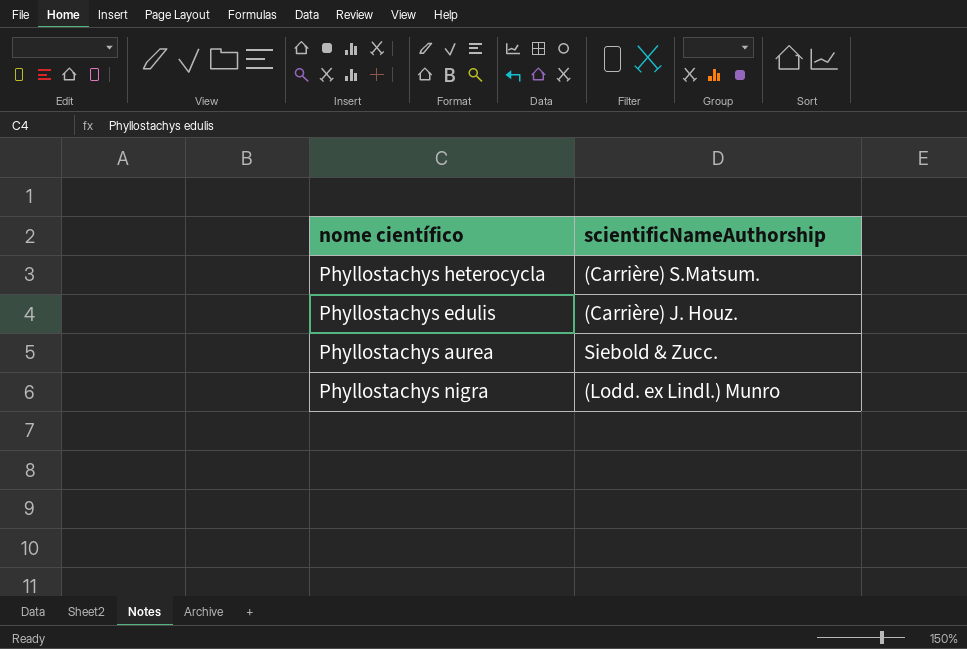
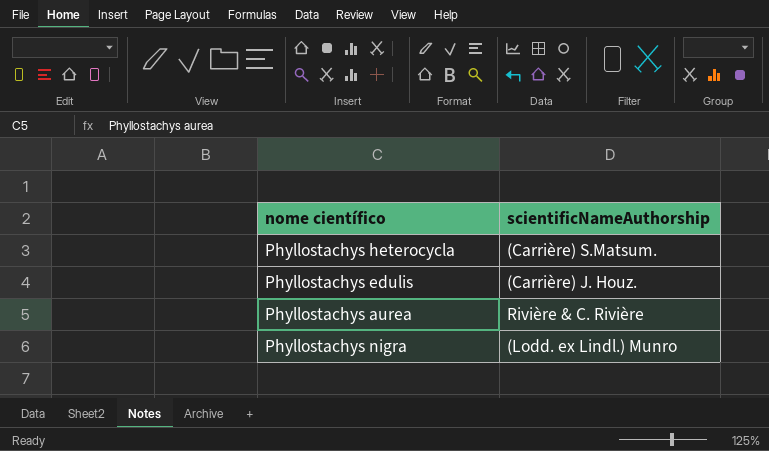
Phyllostachys aurea | scientificNameAuthorship: Siebold & Zucc. -> Rivière & C. Rivière

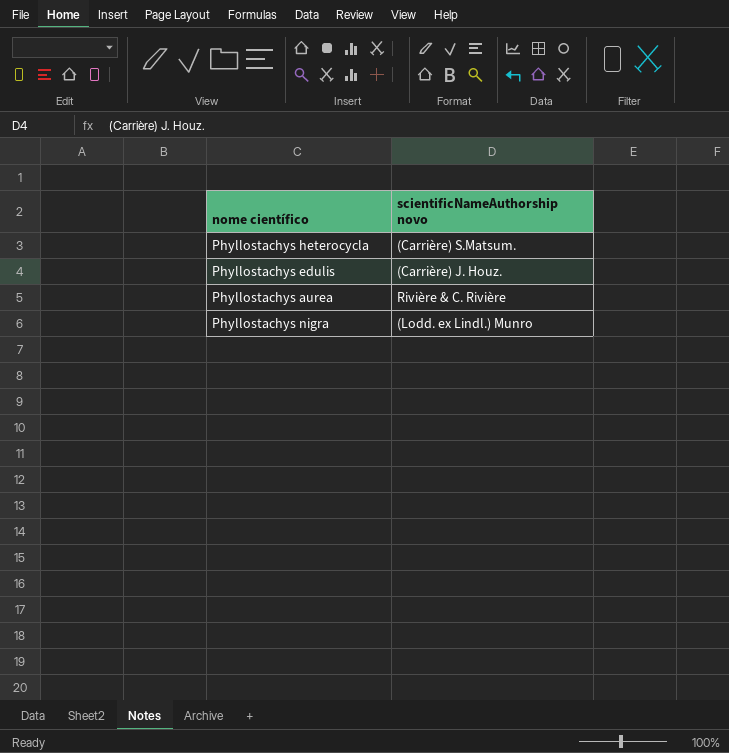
column name: scientificNameAuthorship -> scientificNameAuthorship novo

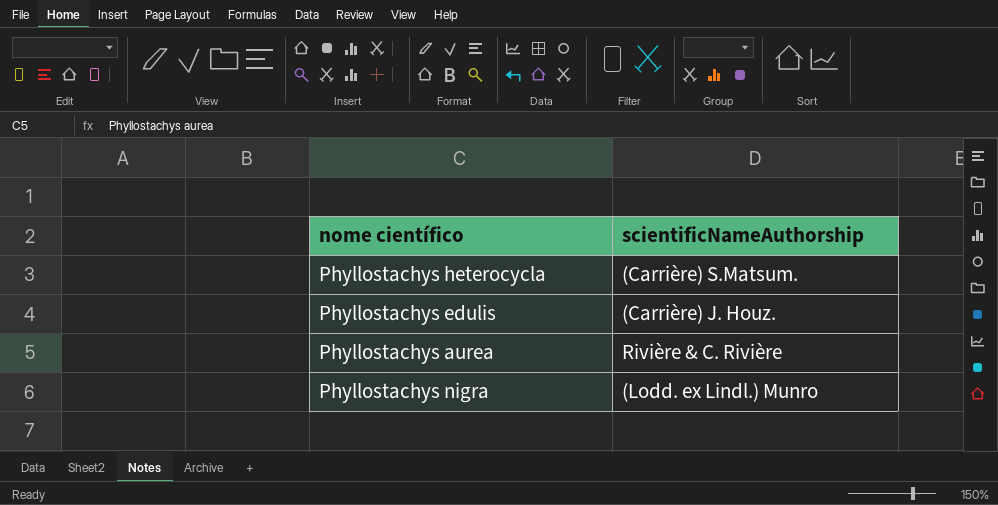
column name: scientificNameAuthorship novo -> scientificNameAuthorship

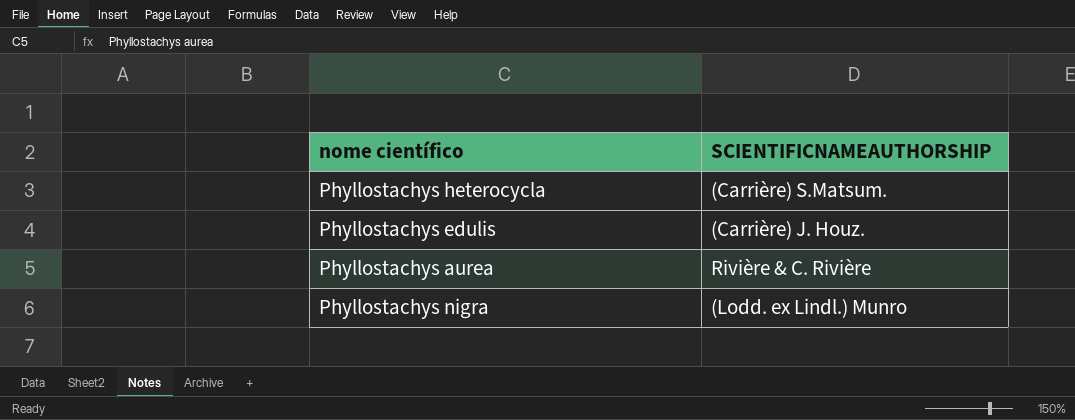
column name: scientificNameAuthorship -> SCIENTIFICNAMEAUTHORSHIP

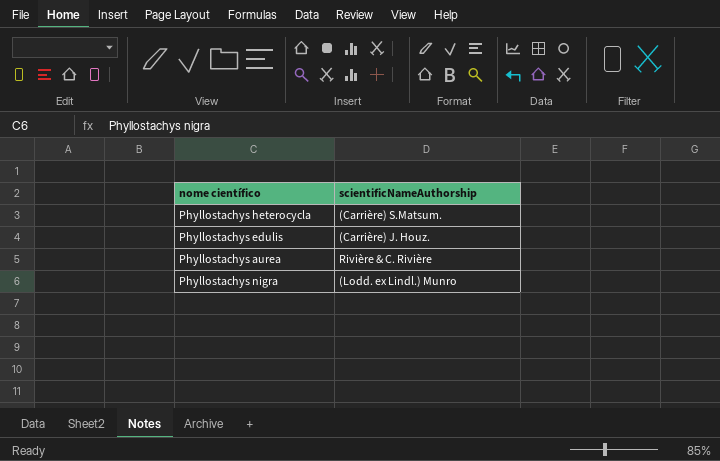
column name: SCIENTIFICNAMEAUTHORSHIP -> scientificNameAuthorship

